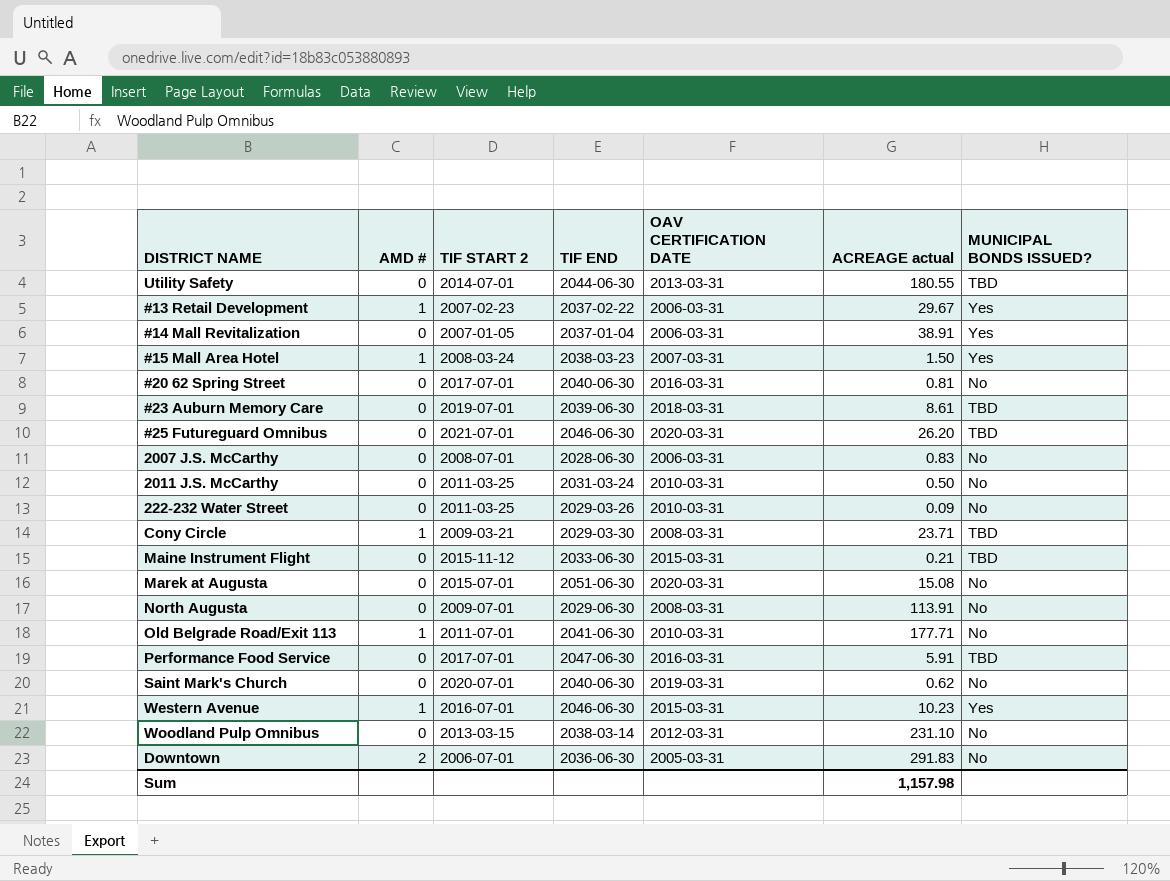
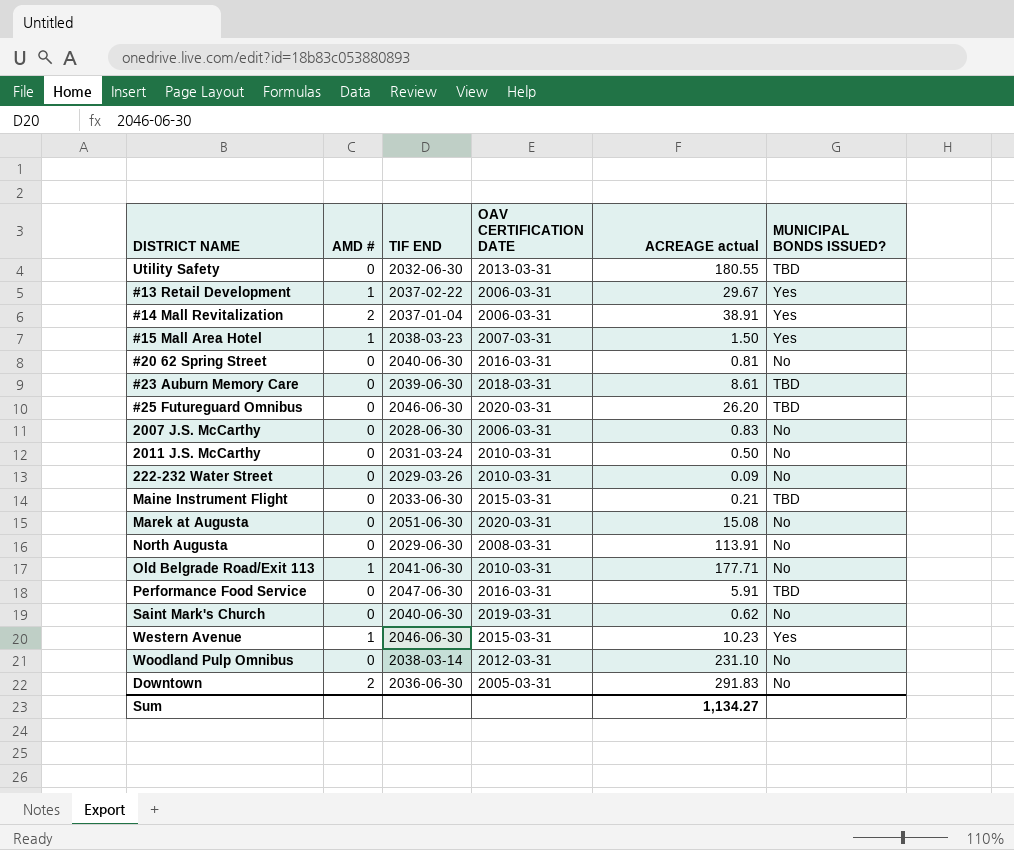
column TIF START 2 | position: 3 -> none
row Cony Circle: 1 | 2009-03-21 | 2029-03-30 | 2008-03-31 | 23.71 | TBD -> none
Utility Safety | TIF END: 2044-06-30 -> 2032-06-30
#14 Mall Revitalization | AMD #: 0 -> 2
Sum | ACREAGE actual: 1,157.98 -> 1,134.27

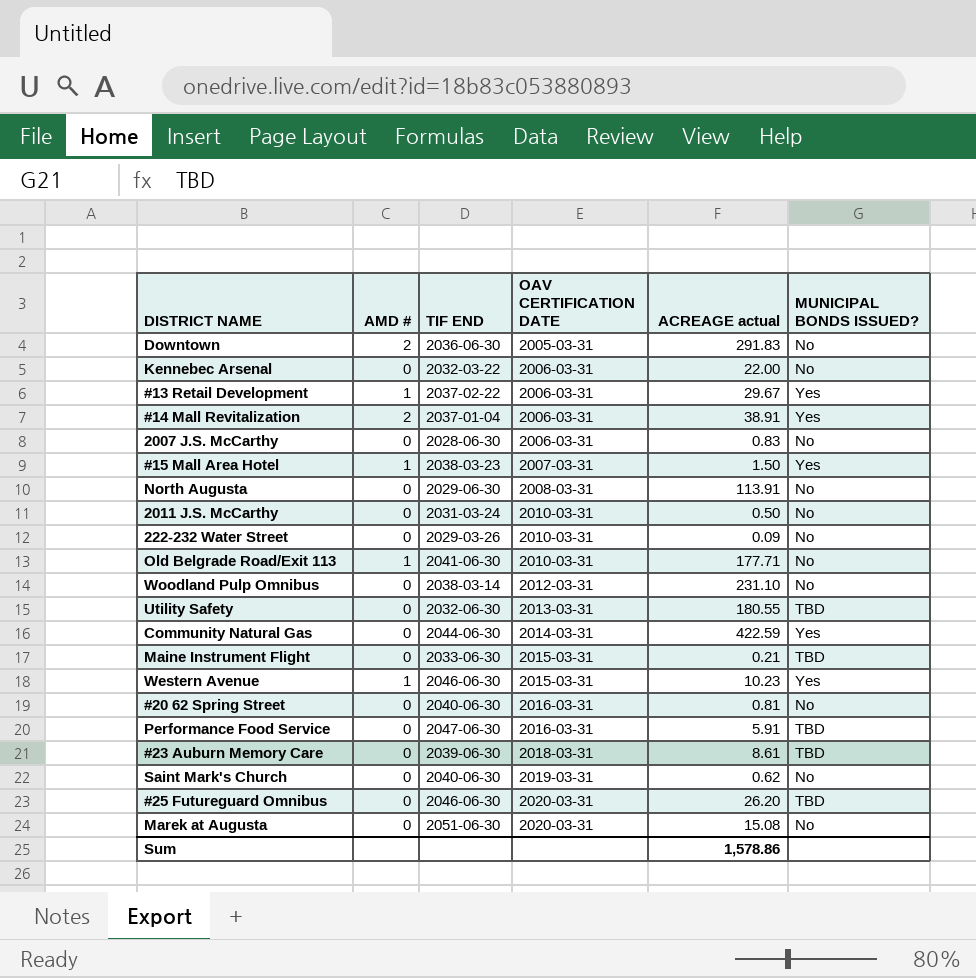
row order: none -> OAV CERTIFICATION DATE ascending
row Kennebec Arsenal: none -> 0 | 2032-03-22 | 2006-03-31 | 22.00 | No
row Community Natural Gas: none -> 0 | 2044-06-30 | 2014-03-31 | 422.59 | Yes
Sum | ACREAGE actual: 1,134.27 -> 1,578.86

